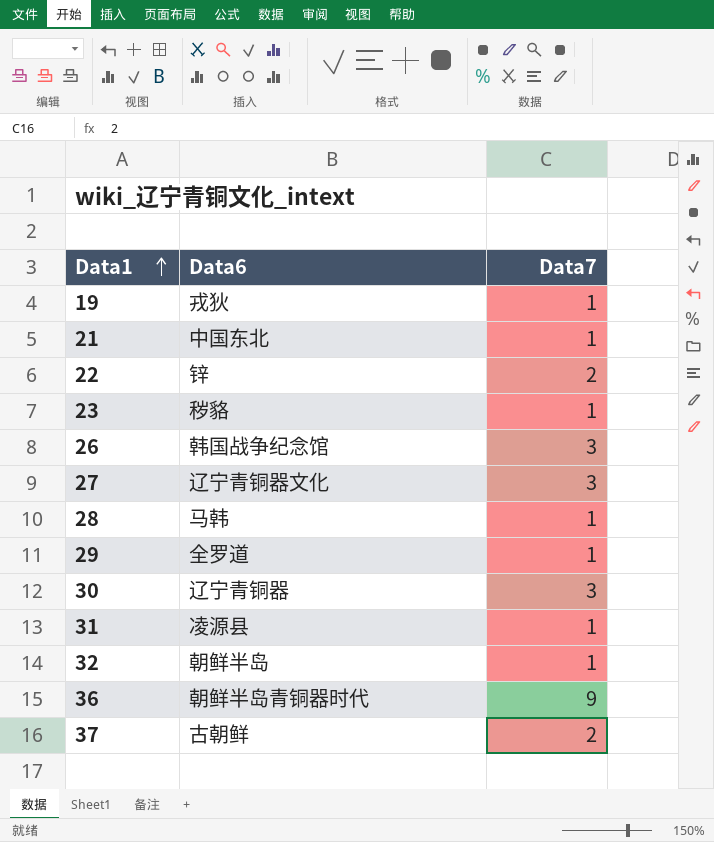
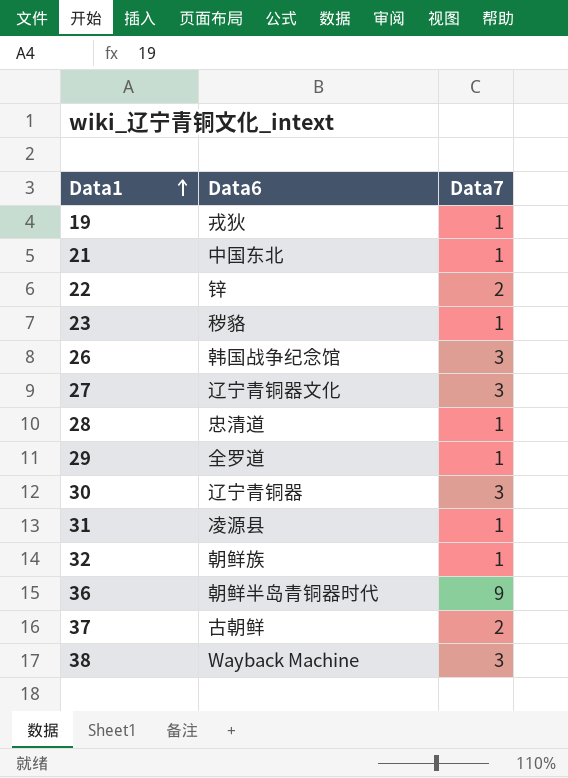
28 | Data6: 马韩 -> 忠清道
32 | Data6: 朝鲜半岛 -> 朝鲜族
row 38: none -> Wayback Machine | 3

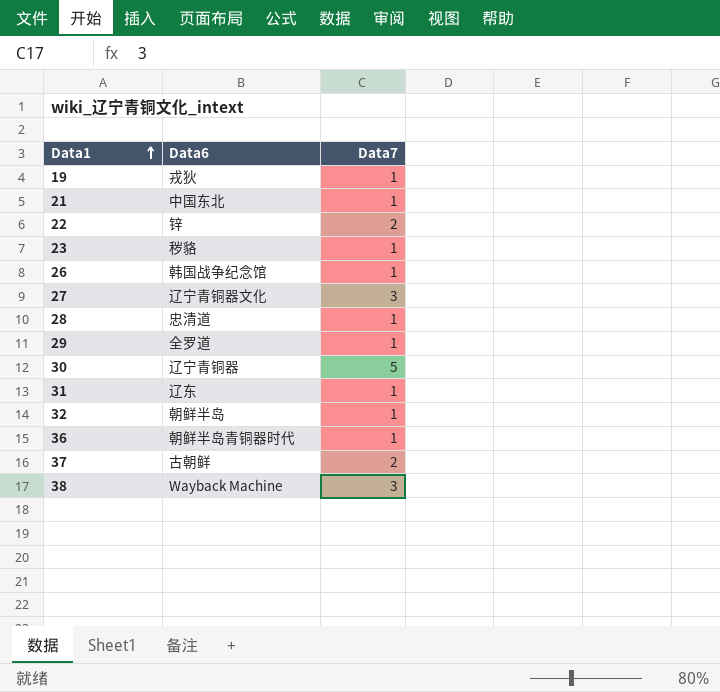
26 | Data7: 3 -> 1
30 | Data7: 3 -> 5
31 | Data6: 凌源县 -> 辽东
32 | Data6: 朝鲜族 -> 朝鲜半岛
36 | Data7: 9 -> 1

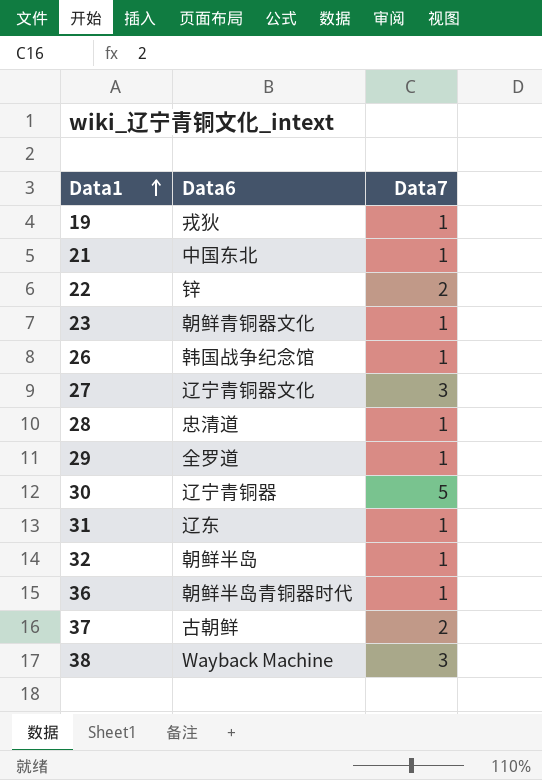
23 | Data6: 秽貉 -> 朝鲜青铜器文化

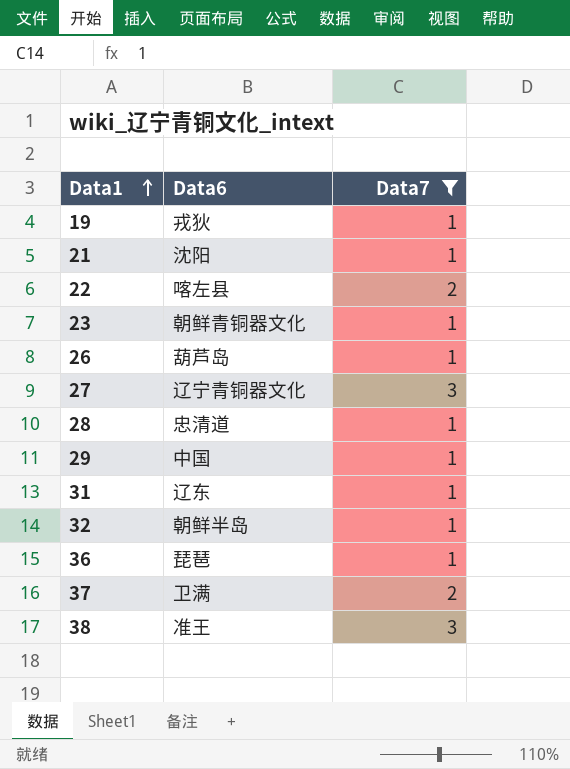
filter: none -> Data7 != 5
21 | Data6: 中国东北 -> 沈阳
22 | Data6: 锌 -> 喀左县
26 | Data6: 韩国战争纪念馆 -> 葫芦岛
29 | Data6: 全罗道 -> 中国
36 | Data6: 朝鲜半岛青铜器时代 -> 琵琶
37 | Data6: 古朝鲜 -> 卫满
38 | Data6: Wayback Machine -> 准王

